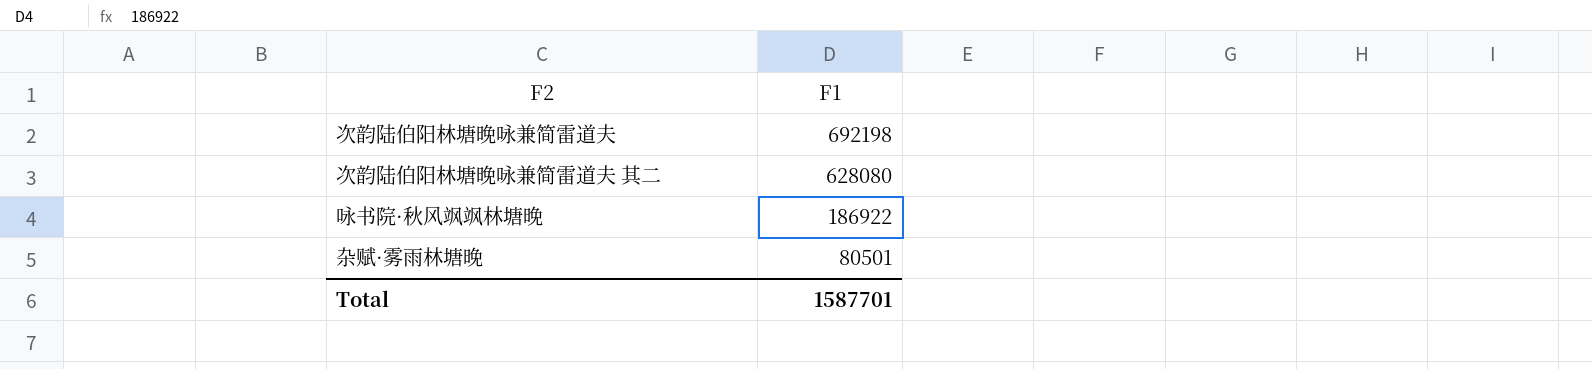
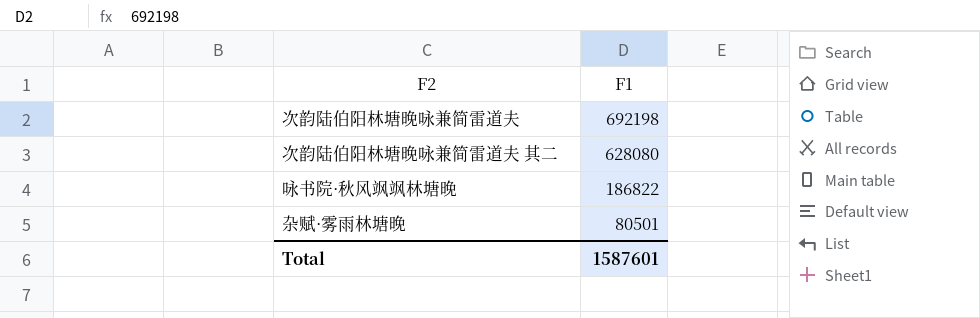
咏书院·秋风飒飒林塘晚 | F1: 186922 -> 186822
Total | F1: 1587701 -> 1587601

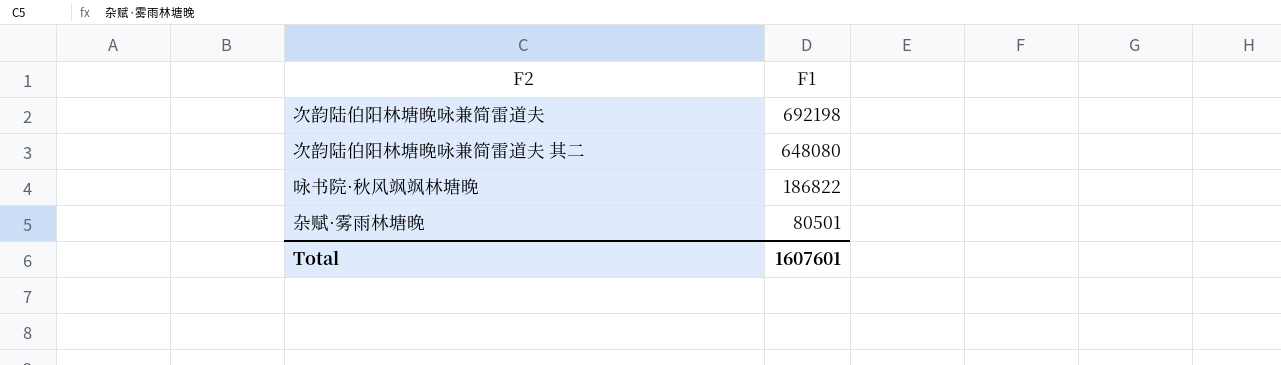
次韵陆伯阳林塘晚咏兼简雷道夫 其二 | F1: 628080 -> 648080
Total | F1: 1587601 -> 1607601

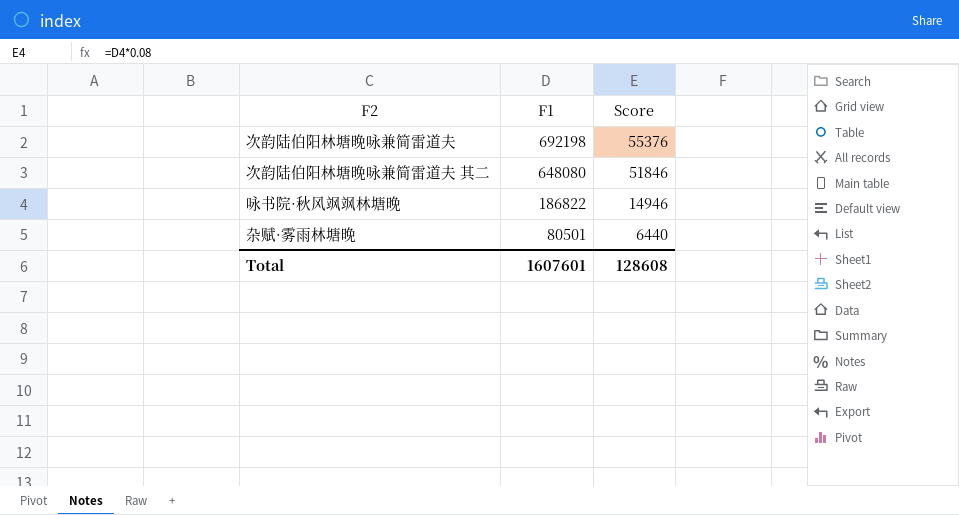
column Score | formula: none -> [F1] * 0.08

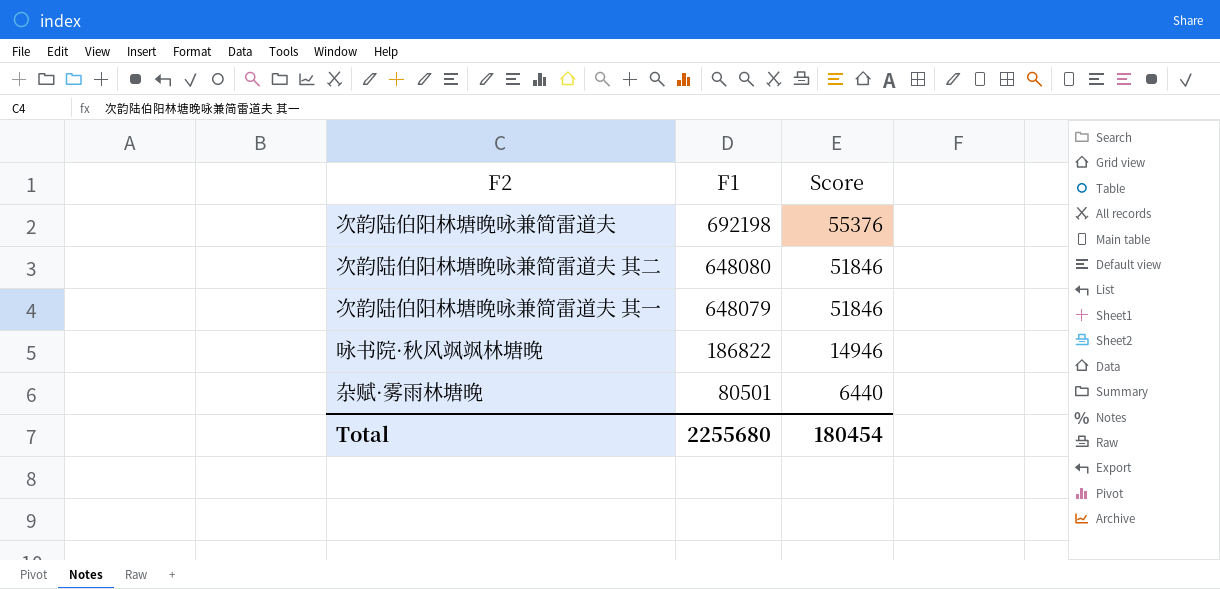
row 次韵陆伯阳林塘晚咏兼简雷道夫 其一: none -> 648079 | 51846
Total | F1: 1607601 -> 2255680
Total | Score: 128608 -> 180454

